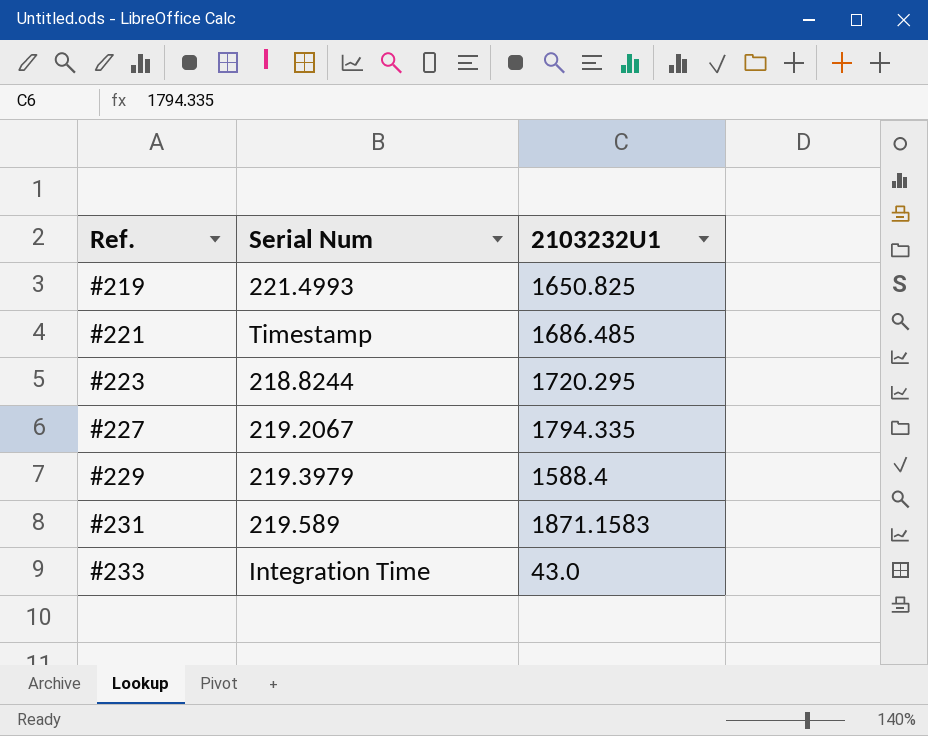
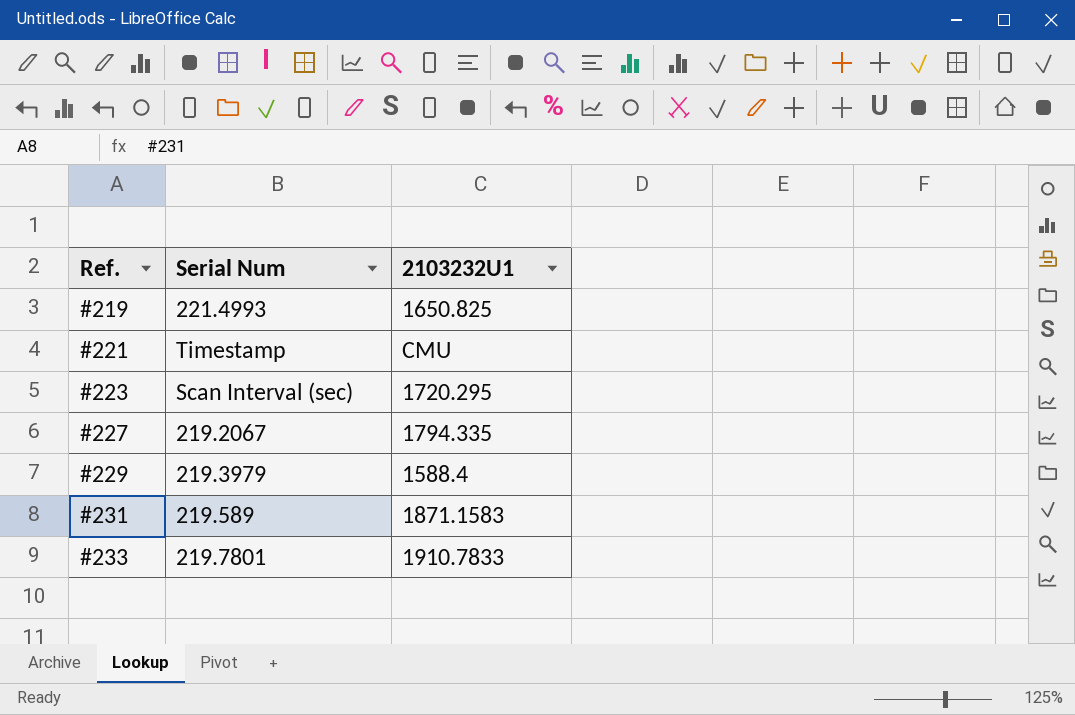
#221 | 2103232U1: 1686.485 -> CMU
#223 | Serial Num: 218.8244 -> Scan Interval (sec)
#233 | Serial Num: Integration Time -> 219.7801
#233 | 2103232U1: 43.0 -> 1910.7833

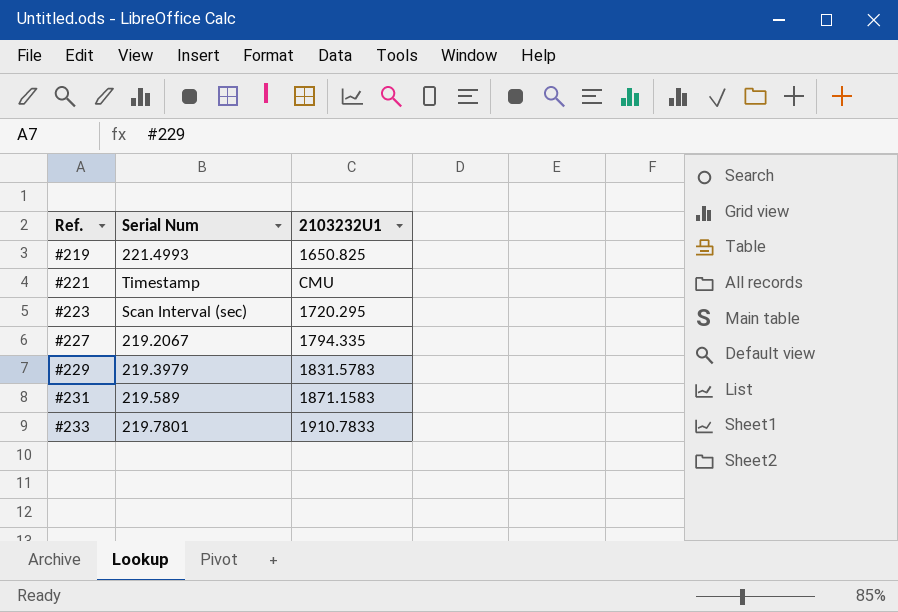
#229 | 2103232U1: 1588.4 -> 1831.5783

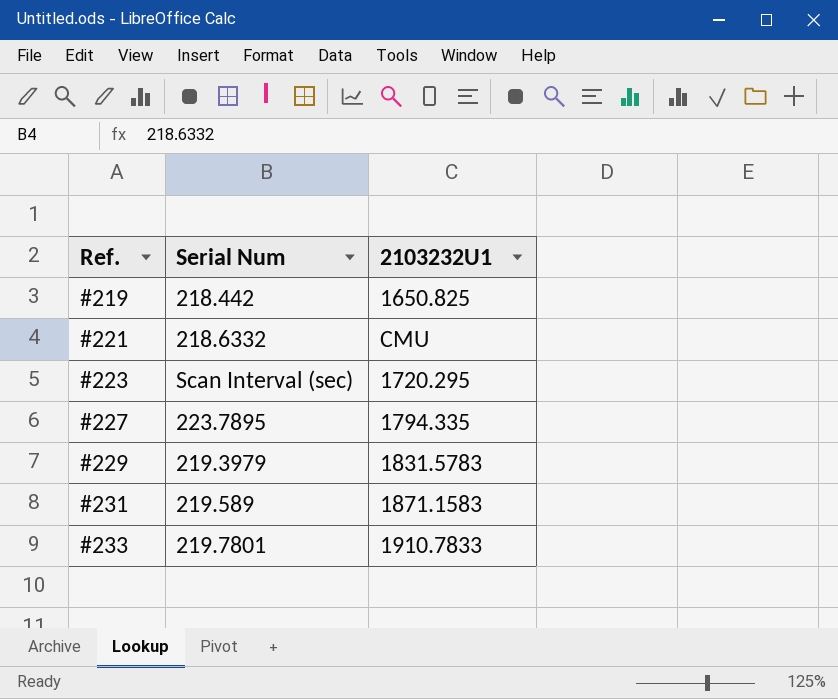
#219 | Serial Num: 221.4993 -> 218.442
#221 | Serial Num: Timestamp -> 218.6332
#227 | Serial Num: 219.2067 -> 223.7895

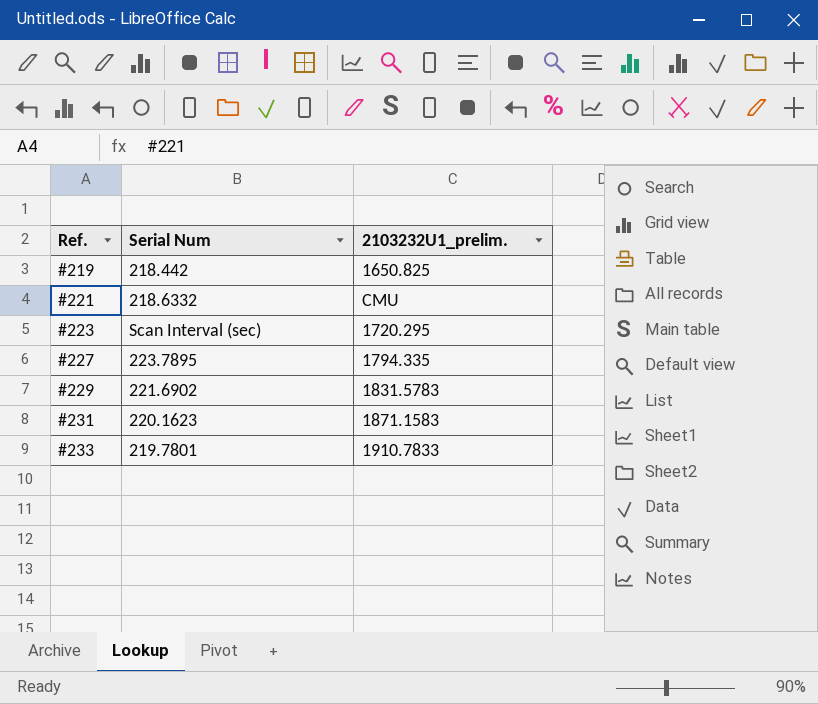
column name: 2103232U1 -> 2103232U1_prelim.
#229 | Serial Num: 219.3979 -> 221.6902
#231 | Serial Num: 219.589 -> 220.1623

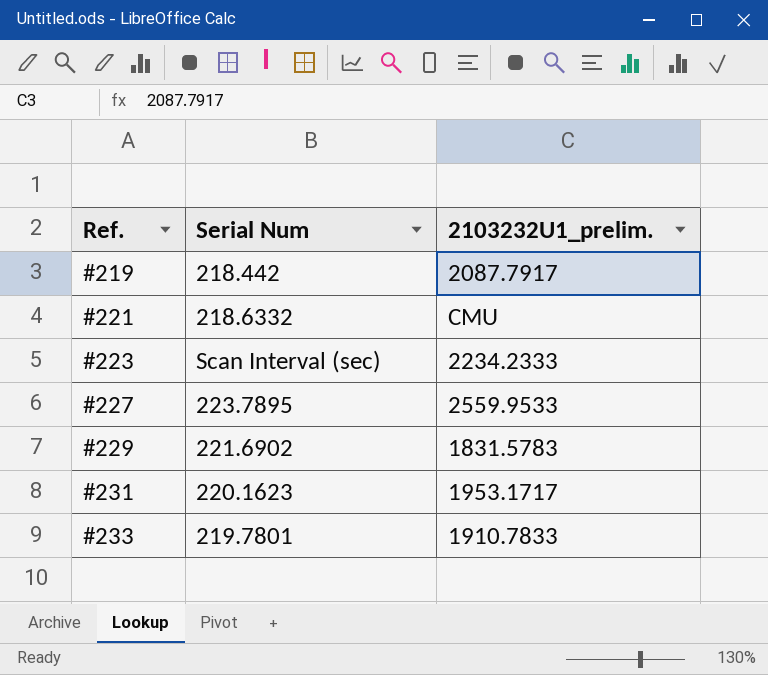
#219 | 2103232U1_prelim.: 1650.825 -> 2087.7917
#223 | 2103232U1_prelim.: 1720.295 -> 2234.2333
#227 | 2103232U1_prelim.: 1794.335 -> 2559.9533
#231 | 2103232U1_prelim.: 1871.1583 -> 1953.1717

